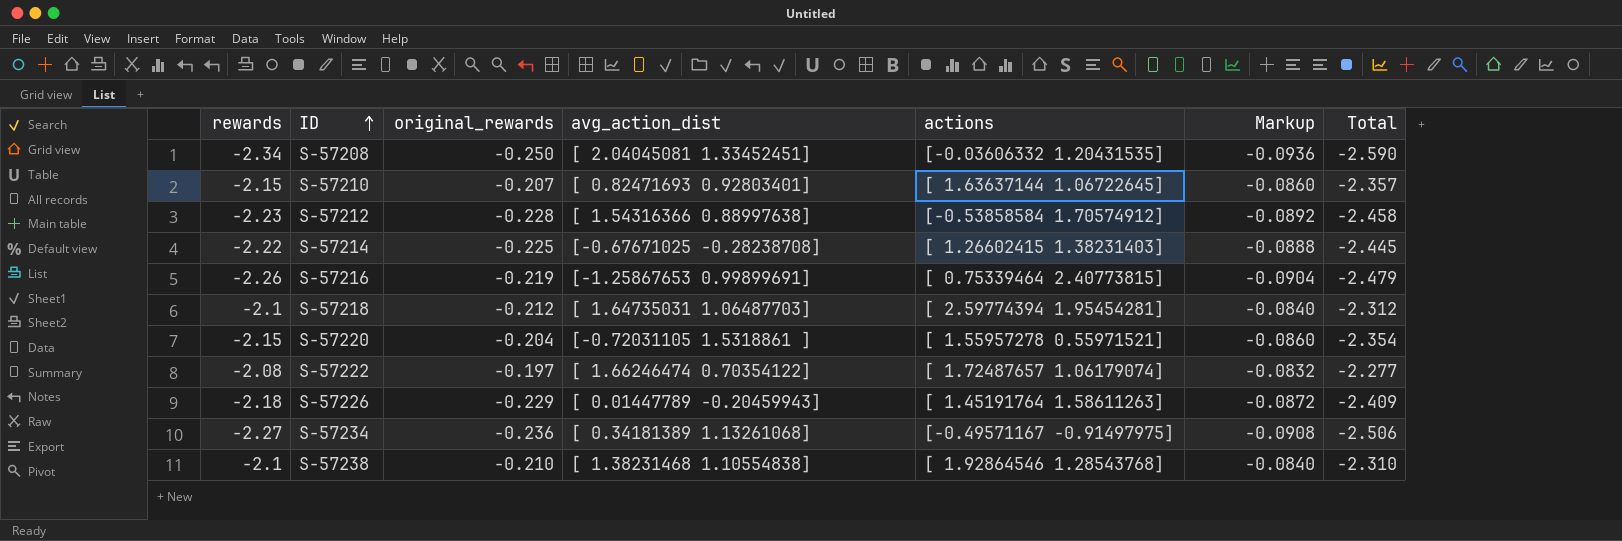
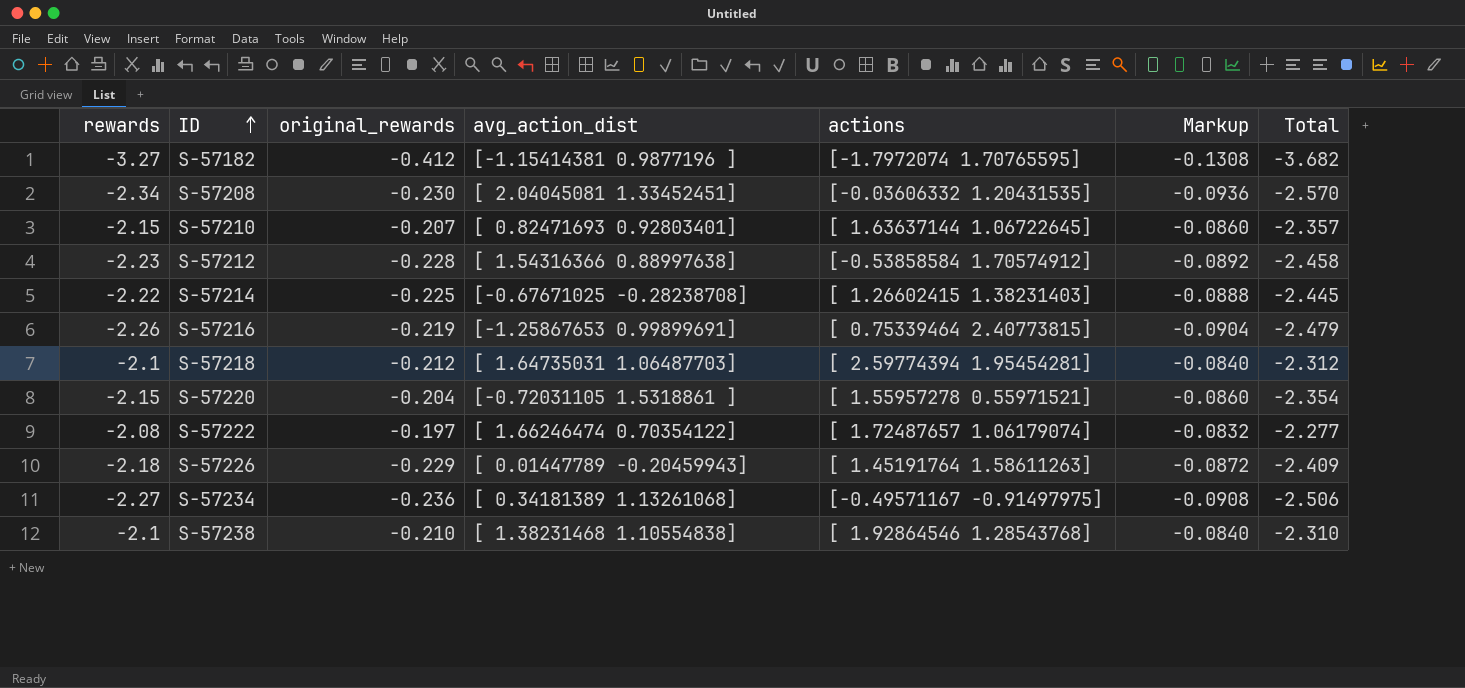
row S-57182: none -> -3.27 | -0.412 | [-1.15414381 0.9877196 ] | [-1.7972074 1.70765595] | -0.1308 | -3.682
S-57208 | original_rewards: -0.250 -> -0.230
S-57208 | Total: -2.590 -> -2.570

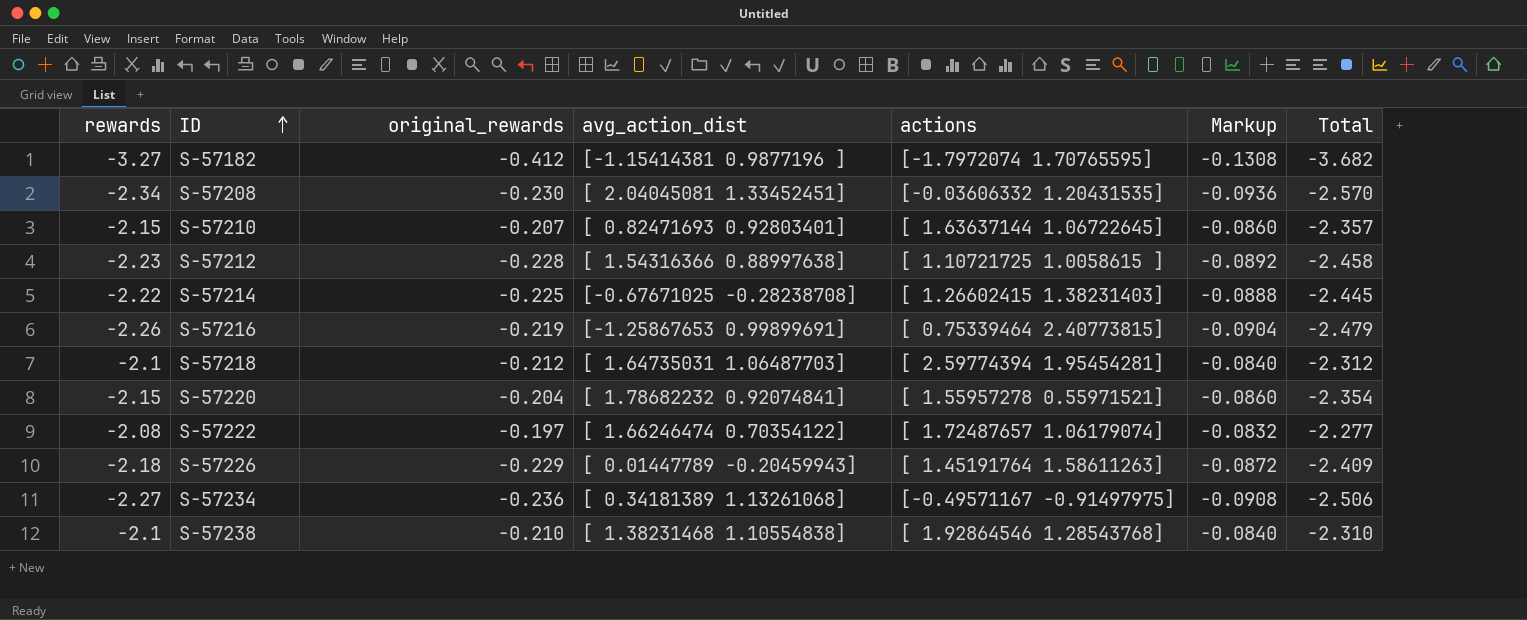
S-57212 | actions: [-0.53858584 1.70574912] -> [ 1.10721725 1.0058615 ]
S-57220 | avg_action_dist: [-0.72031105 1.5318861 ] -> [ 1.78682232 0.92074841]

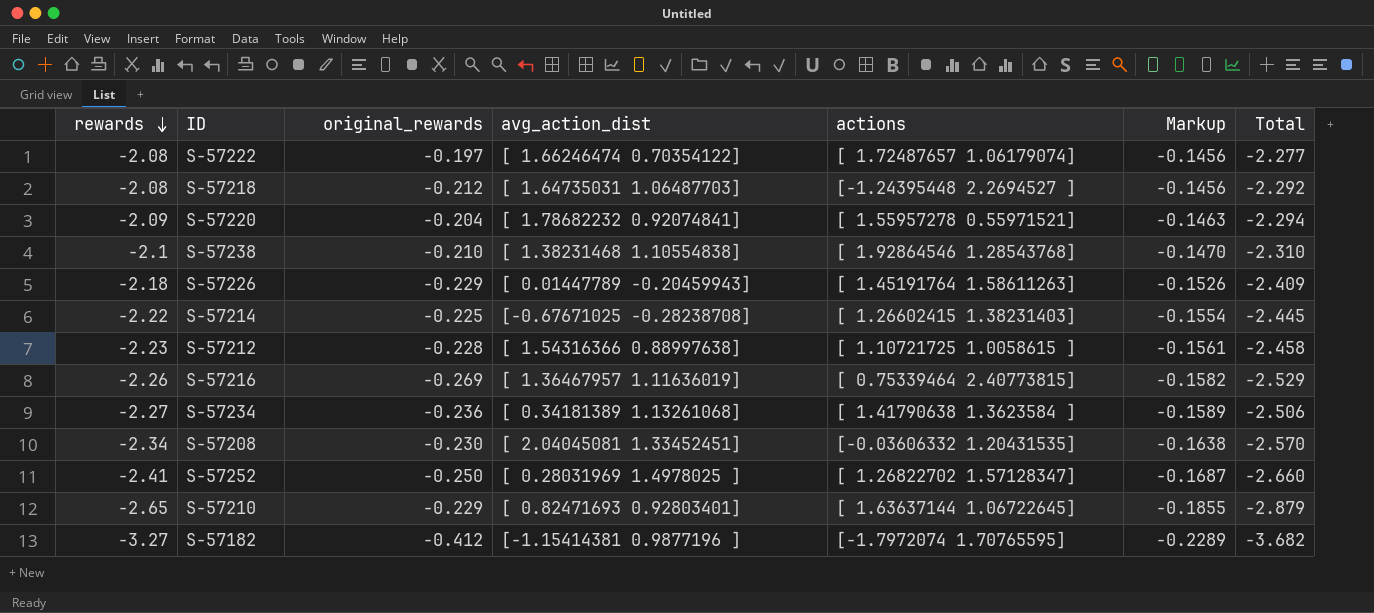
row order: ID ascending -> rewards descending
column Markup | formula: [rewards] * 0.04 -> [rewards] * 0.07
S-57218 | rewards: -2.1 -> -2.08
S-57218 | actions: [ 2.59774394 1.95454281] -> [-1.24395448 2.2694527 ]
S-57218 | Total: -2.312 -> -2.292
S-57220 | rewards: -2.15 -> -2.09
S-57220 | Total: -2.354 -> -2.294
S-57216 | original_rewards: -0.219 -> -0.269
S-57216 | avg_action_dist: [-1.25867653 0.99899691] -> [ 1.36467957 1.11636019]
S-57216 | Total: -2.479 -> -2.529
S-57234 | actions: [-0.49571167 -0.91497975] -> [ 1.41790638 1.3623584 ]
row S-57252: none -> -2.41 | -0.250 | [ 0.28031969 1.4978025 ] | [ 1.26822702 1.57128347] | -0.1687 | -2.660
S-57210 | rewards: -2.15 -> -2.65
S-57210 | original_rewards: -0.207 -> -0.229
S-57210 | Total: -2.357 -> -2.879

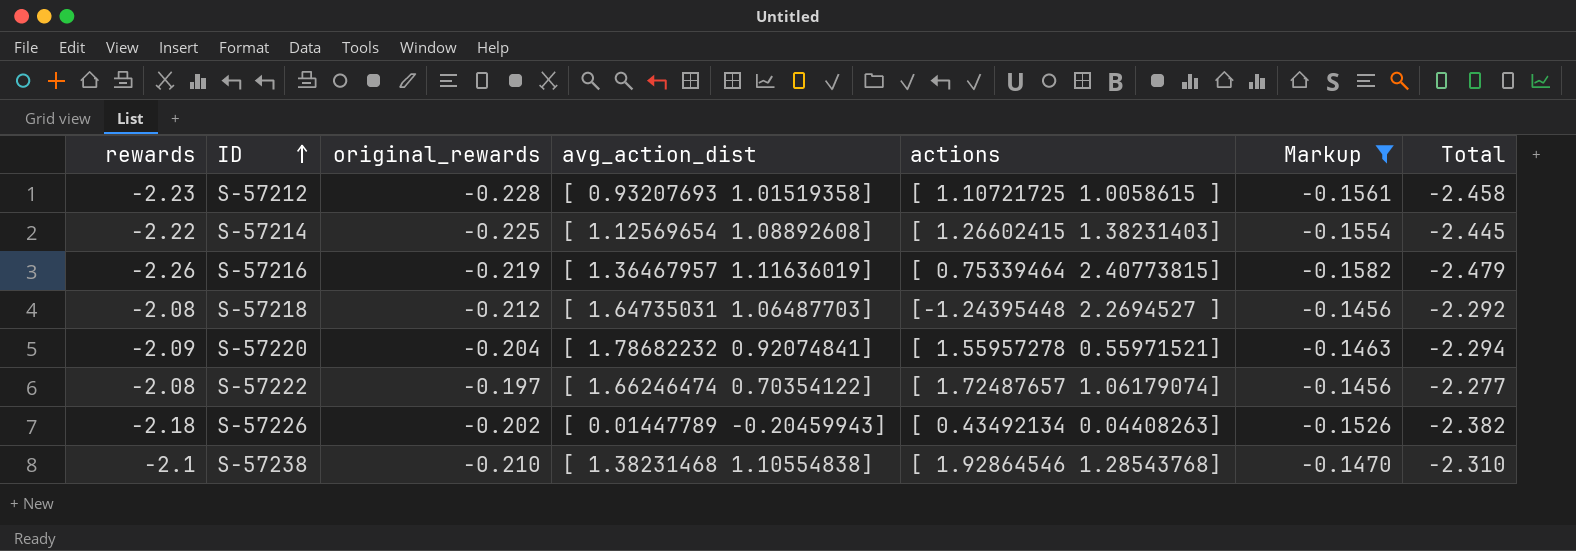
filter: none -> Markup >= -0.1582
row order: rewards descending -> ID ascending
S-57212 | avg_action_dist: [ 1.54316366 0.88997638] -> [ 0.93207693 1.01519358]
S-57214 | avg_action_dist: [-0.67671025 -0.28238708] -> [ 1.12569654 1.08892608]
S-57216 | original_rewards: -0.269 -> -0.219
S-57216 | Total: -2.529 -> -2.479
S-57226 | original_rewards: -0.229 -> -0.202
S-57226 | actions: [ 1.45191764 1.58611263] -> [ 0.43492134 0.04408263]
S-57226 | Total: -2.409 -> -2.382

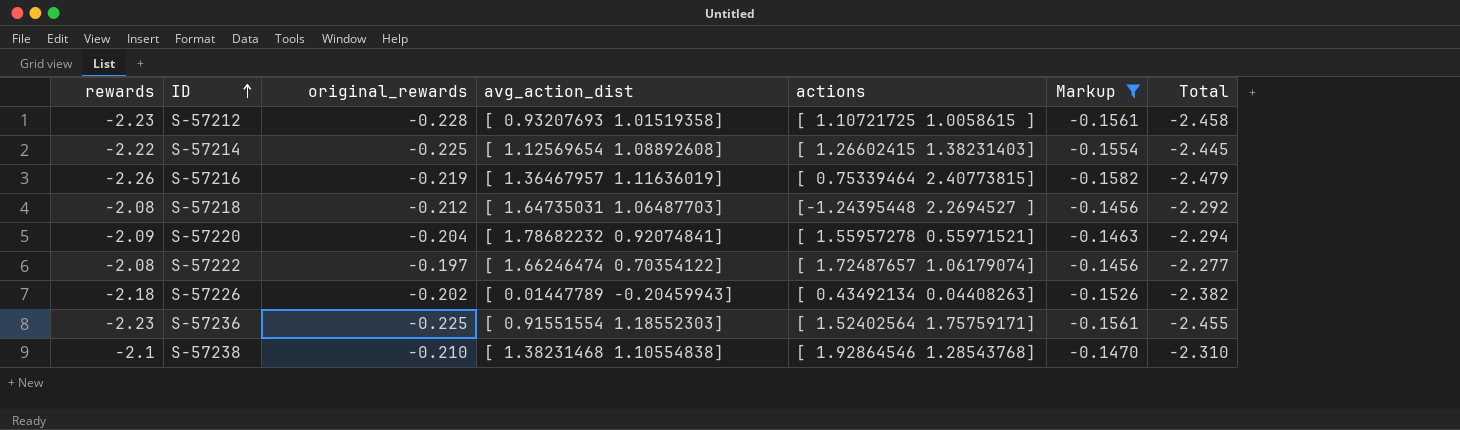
row S-57236: none -> -2.23 | -0.225 | [ 0.91551554 1.18552303] | [ 1.52402564 1.75759171] | -0.1561 | -2.455

